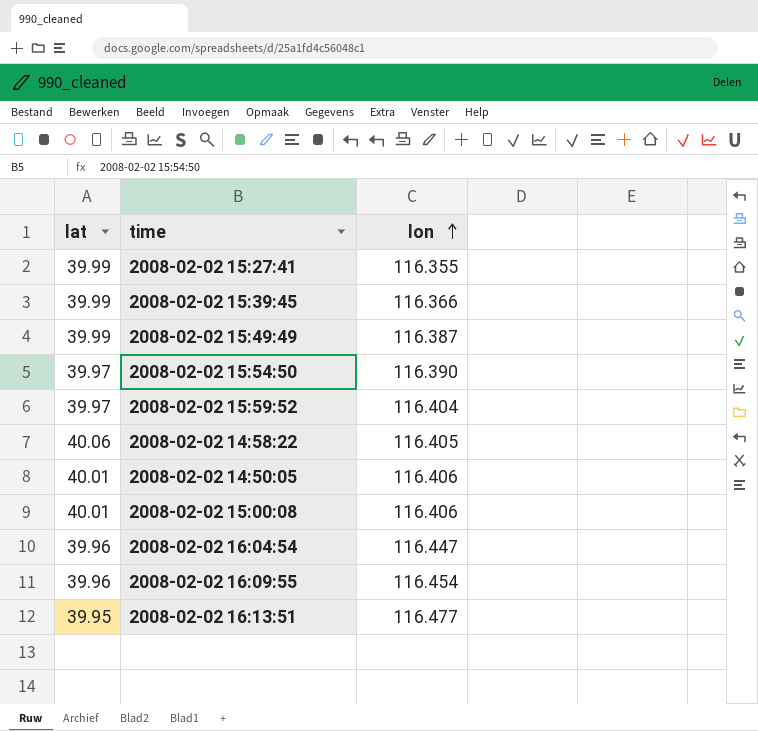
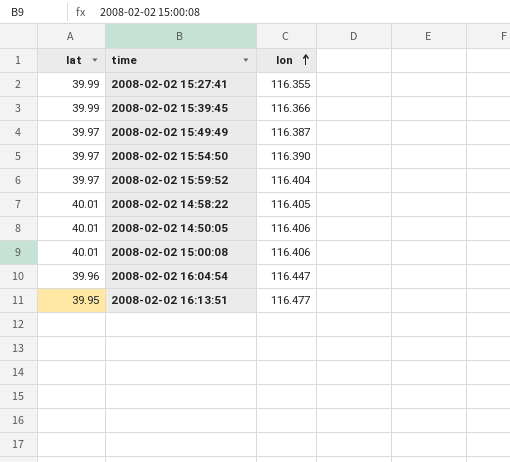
row 2008-02-02 16:09:55: 39.96 | 116.454 -> none
2008-02-02 15:49:49 | lat: 39.99 -> 39.97
2008-02-02 14:58:22 | lat: 40.06 -> 40.01

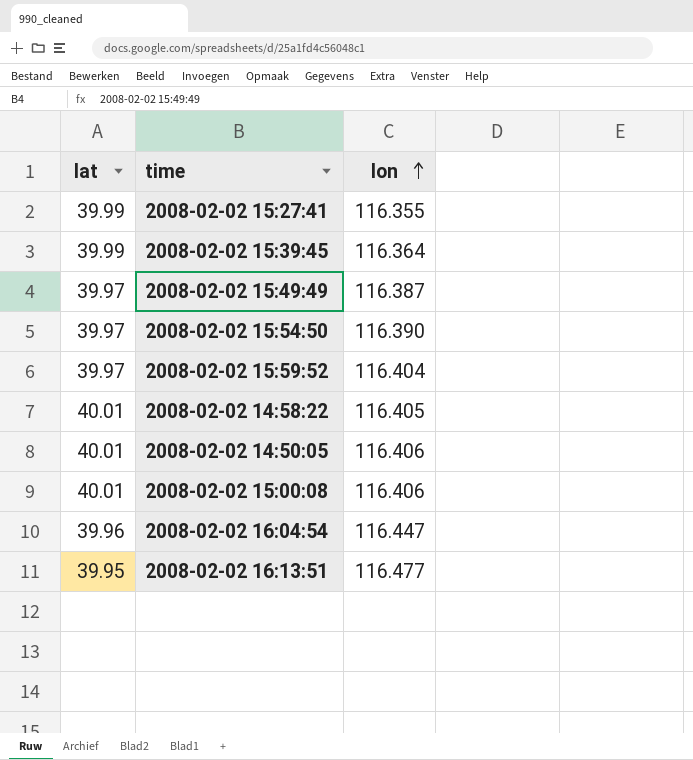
2008-02-02 15:39:45 | lon: 116.366 -> 116.364

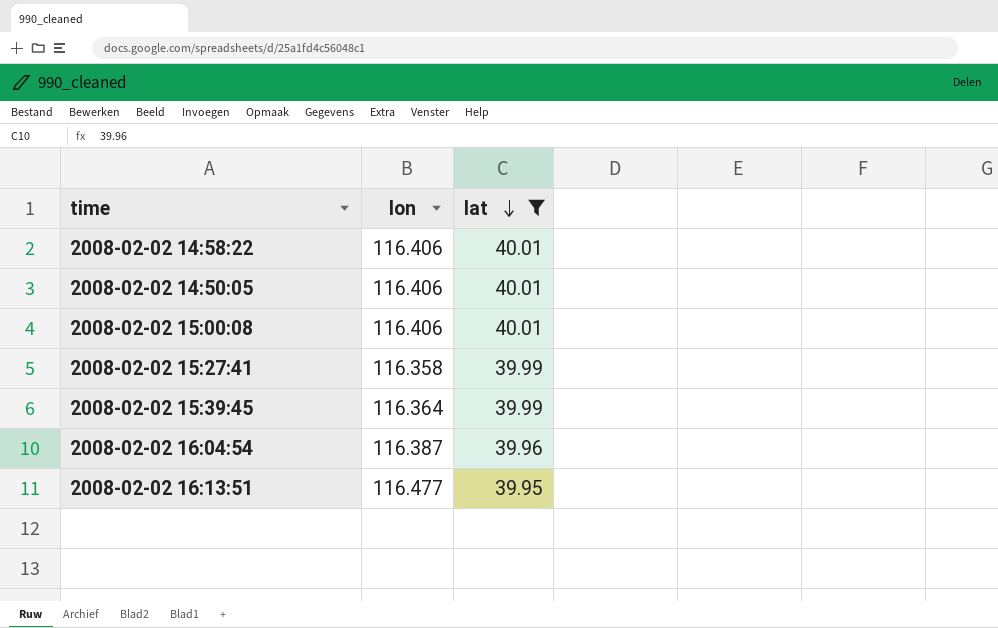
filter: none -> lat != 39.97
row order: lon ascending -> lat descending
column lat | position: 1 -> 3
2008-02-02 14:58:22 | lon: 116.405 -> 116.406
2008-02-02 15:27:41 | lon: 116.355 -> 116.358
2008-02-02 16:04:54 | lon: 116.447 -> 116.387

